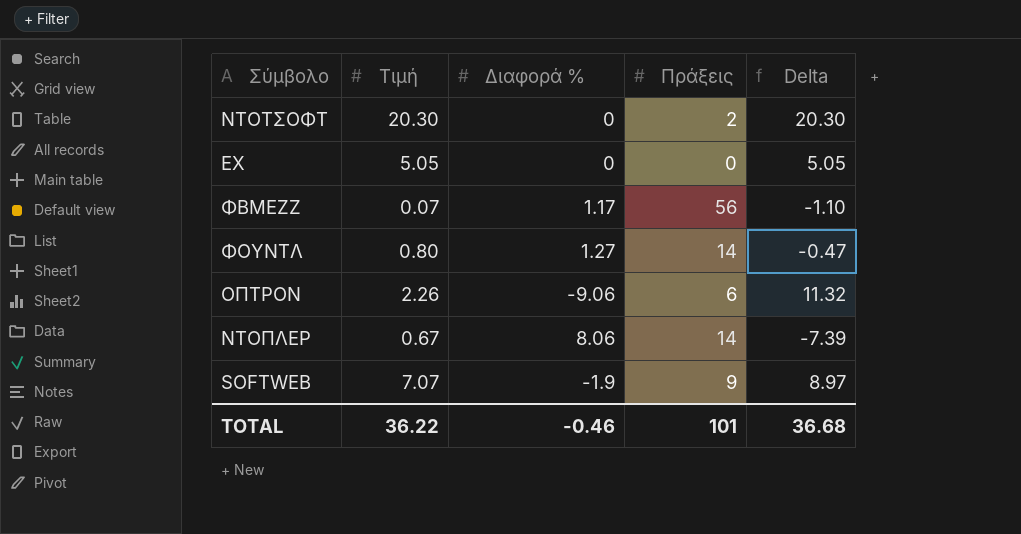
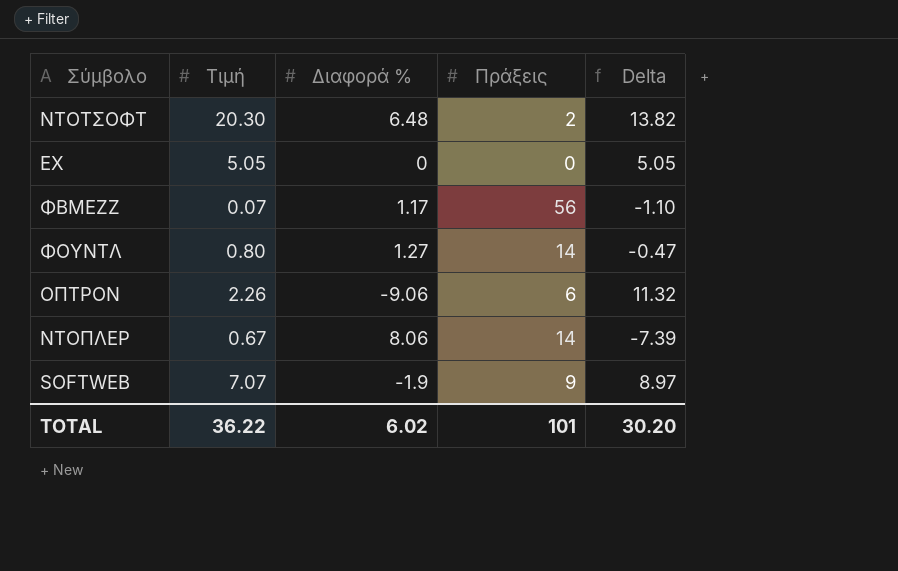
ΝΤΟΤΣΟΦΤ | Διαφορά %: 0 -> 6.48
ΝΤΟΤΣΟΦΤ | Delta: 20.30 -> 13.82
TOTAL | Διαφορά %: -0.46 -> 6.02
TOTAL | Delta: 36.68 -> 30.20

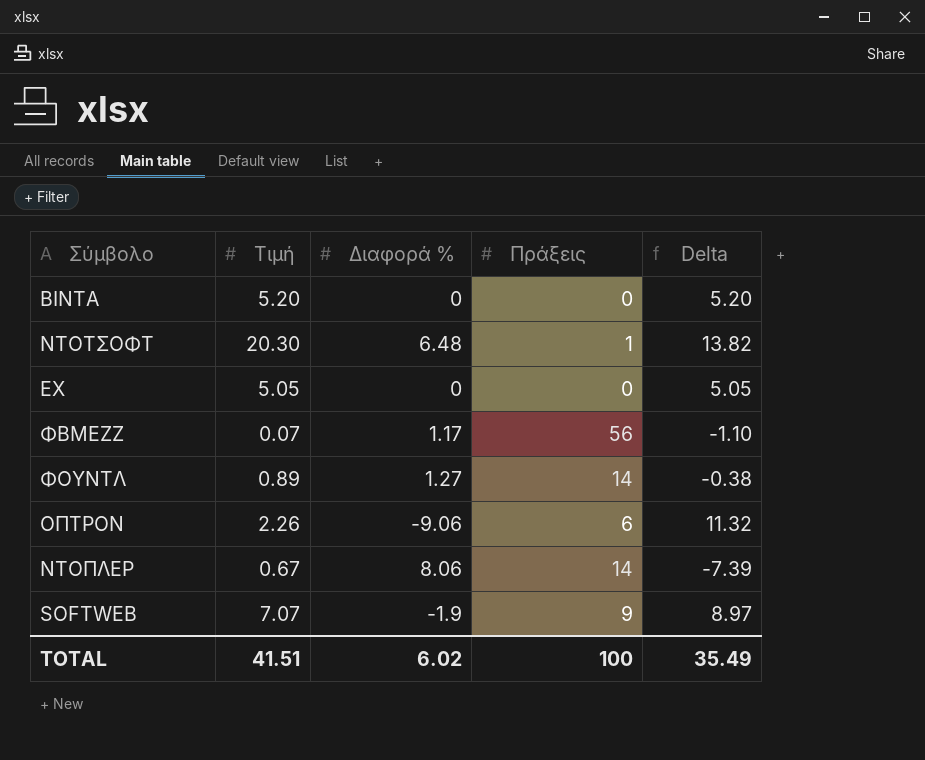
row ΒΙΝΤΑ: none -> 5.20 | 0 | 0 | 5.20
ΝΤΟΤΣΟΦΤ | Πράξεις: 2 -> 1
ΦΟΥΝΤΛ | Τιμή: 0.80 -> 0.89
ΦΟΥΝΤΛ | Delta: -0.47 -> -0.38
TOTAL | Τιμή: 36.22 -> 41.51
TOTAL | Πράξεις: 101 -> 100
TOTAL | Delta: 30.20 -> 35.49

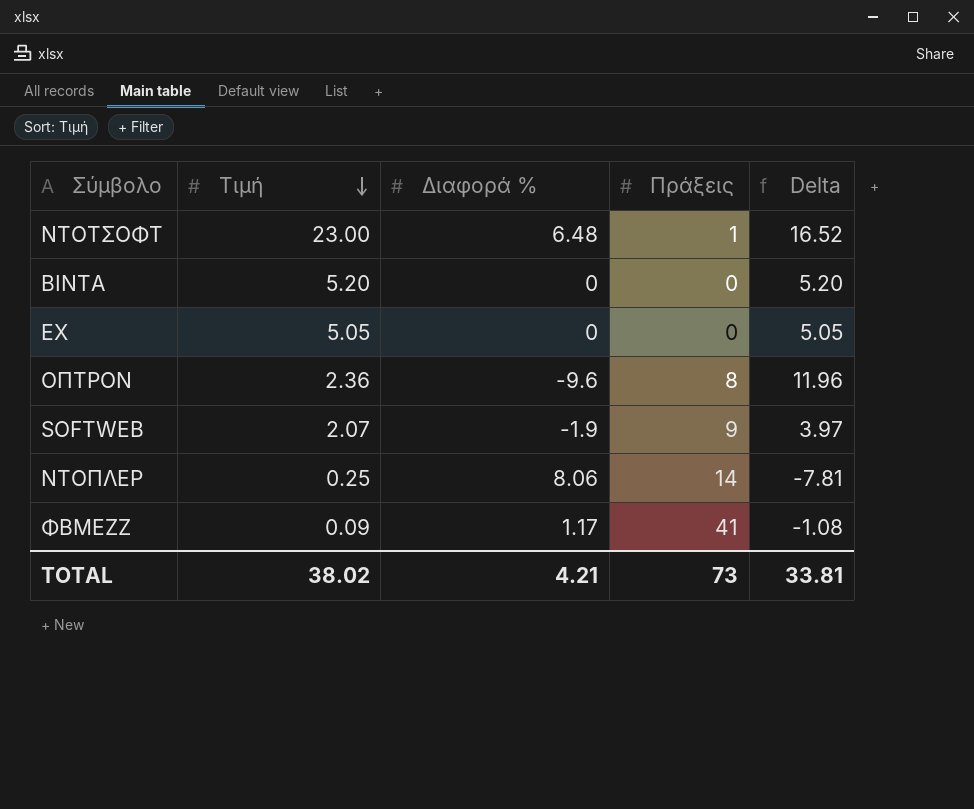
row order: none -> Τιμή descending
row ΦΟΥΝΤΛ: 0.89 | 1.27 | 14 | -0.38 -> none
ΝΤΟΤΣΟΦΤ | Τιμή: 20.30 -> 23.00
ΝΤΟΤΣΟΦΤ | Delta: 13.82 -> 16.52
ΟΠΤΡΟΝ | Τιμή: 2.26 -> 2.36
ΟΠΤΡΟΝ | Διαφορά %: -9.06 -> -9.6
ΟΠΤΡΟΝ | Πράξεις: 6 -> 8
ΟΠΤΡΟΝ | Delta: 11.32 -> 11.96
SOFTWEB | Τιμή: 7.07 -> 2.07
SOFTWEB | Delta: 8.97 -> 3.97
ΝΤΟΠΛΕΡ | Τιμή: 0.67 -> 0.25
ΝΤΟΠΛΕΡ | Delta: -7.39 -> -7.81
ΦΒΜΕΖΖ | Τιμή: 0.07 -> 0.09
ΦΒΜΕΖΖ | Πράξεις: 56 -> 41
ΦΒΜΕΖΖ | Delta: -1.10 -> -1.08
TOTAL | Τιμή: 41.51 -> 38.02
TOTAL | Διαφορά %: 6.02 -> 4.21
TOTAL | Πράξεις: 100 -> 73
TOTAL | Delta: 35.49 -> 33.81

